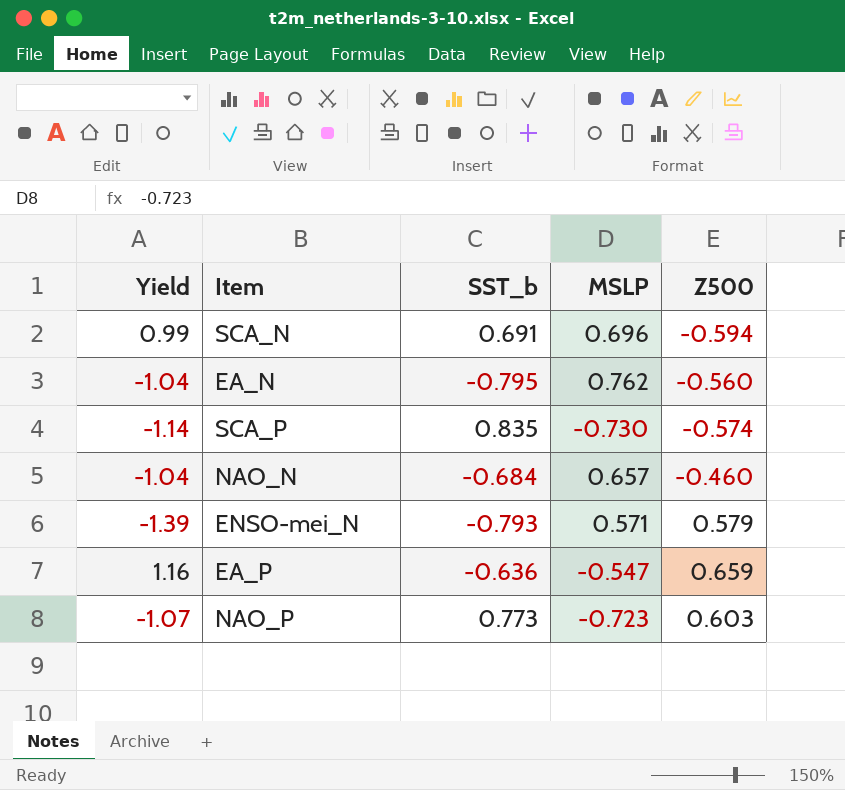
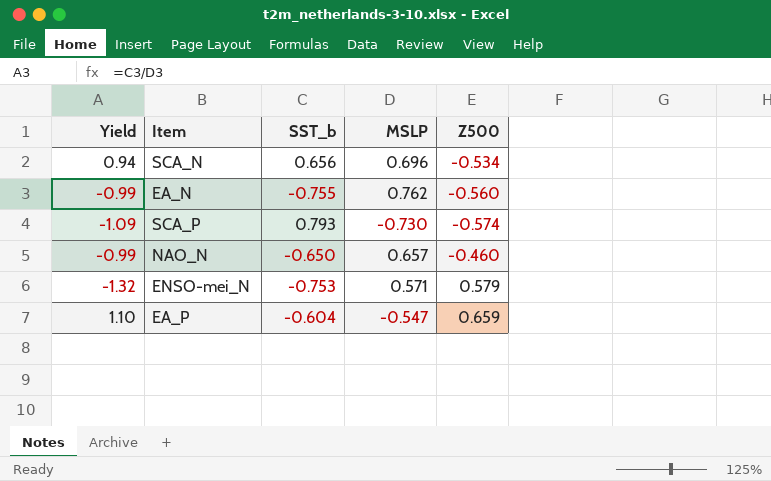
row NAO_P: -1.07 | 0.773 | -0.723 | 0.603 -> none
SCA_N | Yield: 0.99 -> 0.94
SCA_N | SST_b: 0.691 -> 0.656
SCA_N | Z500: -0.594 -> -0.534
EA_N | Yield: -1.04 -> -0.99
EA_N | SST_b: -0.795 -> -0.755
SCA_P | Yield: -1.14 -> -1.09
SCA_P | SST_b: 0.835 -> 0.793
NAO_N | Yield: -1.04 -> -0.99
NAO_N | SST_b: -0.684 -> -0.650
ENSO-mei_N | Yield: -1.39 -> -1.32
ENSO-mei_N | SST_b: -0.793 -> -0.753
EA_P | Yield: 1.16 -> 1.10
EA_P | SST_b: -0.636 -> -0.604

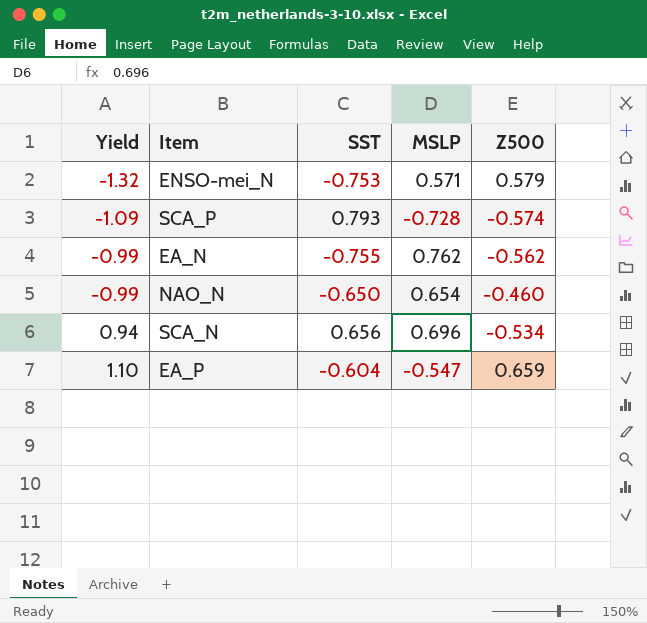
row order: none -> Yield ascending
column name: SST_b -> SST
SCA_P | MSLP: -0.730 -> -0.728
EA_N | Z500: -0.560 -> -0.562
NAO_N | MSLP: 0.657 -> 0.654

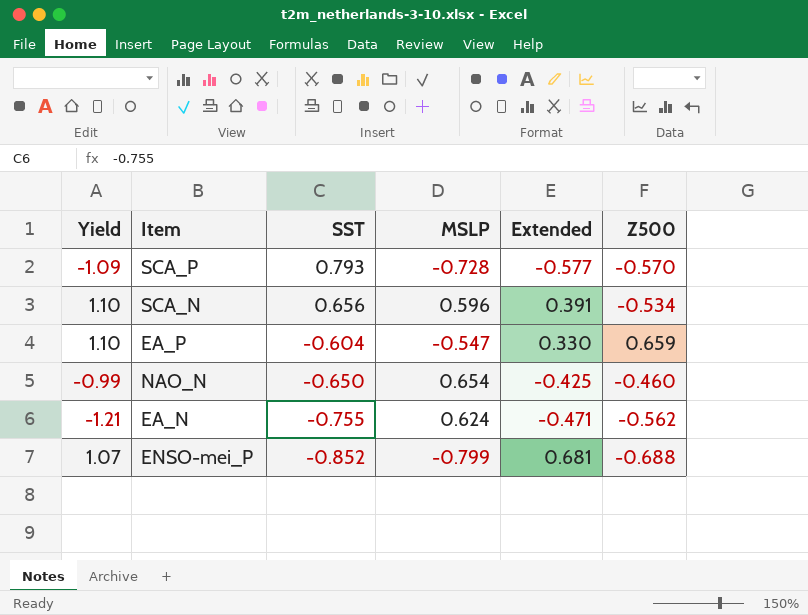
row order: Yield ascending -> SST descending
column Extended | formula: none -> [SST] * [MSLP]
row ENSO-mei_N: -1.32 | -0.753 | 0.571 | 0.579 -> none
SCA_P | Z500: -0.574 -> -0.570
SCA_N | Yield: 0.94 -> 1.10
SCA_N | MSLP: 0.696 -> 0.596
EA_N | Yield: -0.99 -> -1.21
EA_N | MSLP: 0.762 -> 0.624
row ENSO-mei_P: none -> 1.07 | -0.852 | -0.799 | 0.681 | -0.688

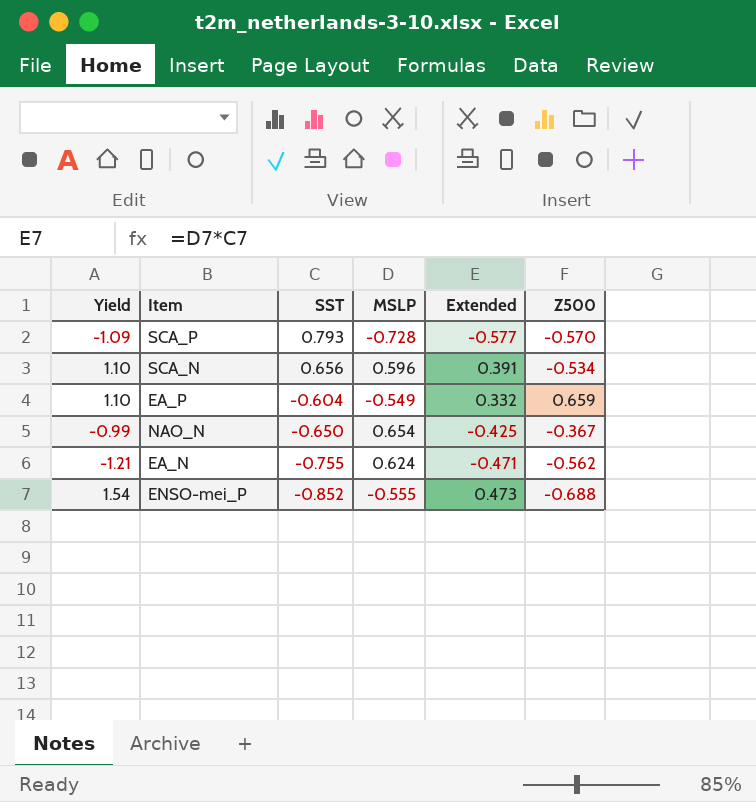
EA_P | MSLP: -0.547 -> -0.549
EA_P | Extended: 0.330 -> 0.332
NAO_N | Z500: -0.460 -> -0.367
ENSO-mei_P | Yield: 1.07 -> 1.54
ENSO-mei_P | MSLP: -0.799 -> -0.555
ENSO-mei_P | Extended: 0.681 -> 0.473

